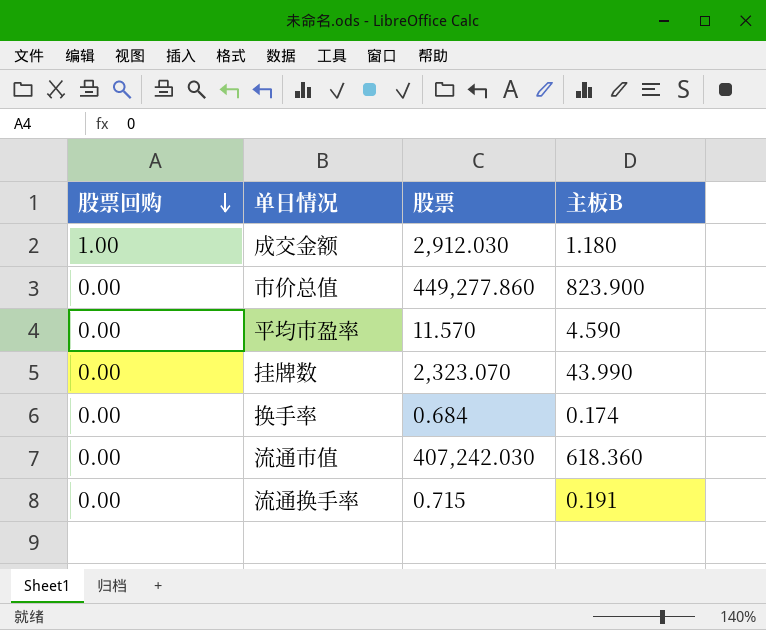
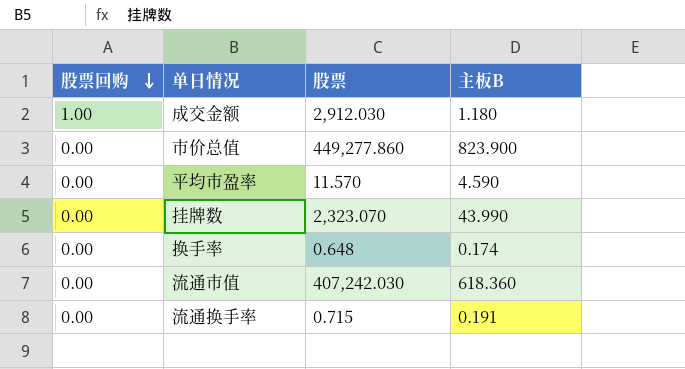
换手率 | 股票: 0.684 -> 0.648

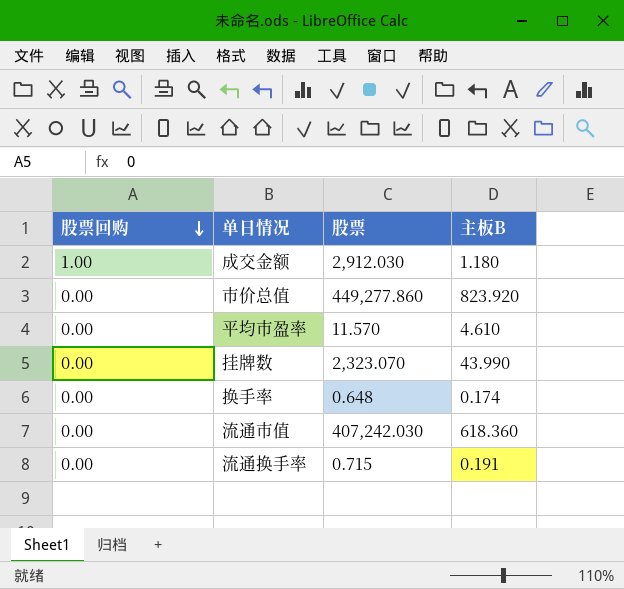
市价总值 | 主板B: 823.900 -> 823.920
平均市盈率 | 主板B: 4.590 -> 4.610

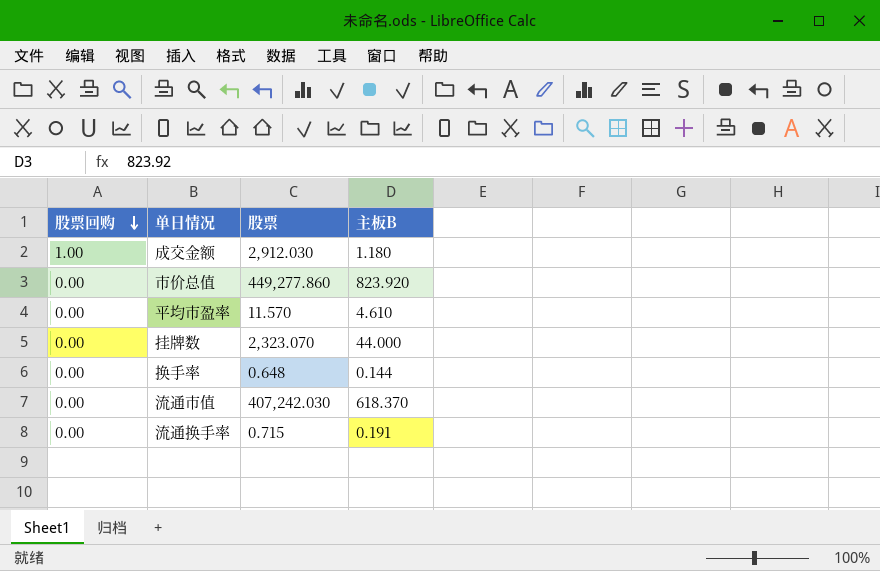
挂牌数 | 主板B: 43.990 -> 44.000
换手率 | 主板B: 0.174 -> 0.144
流通市值 | 主板B: 618.360 -> 618.370

